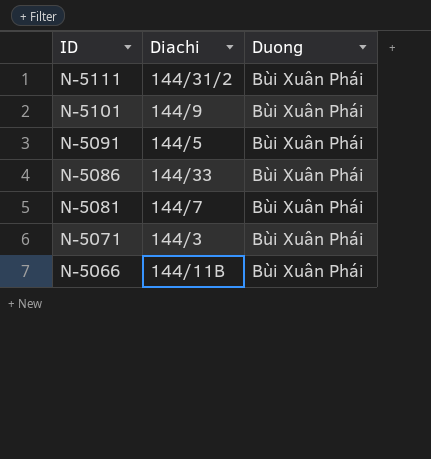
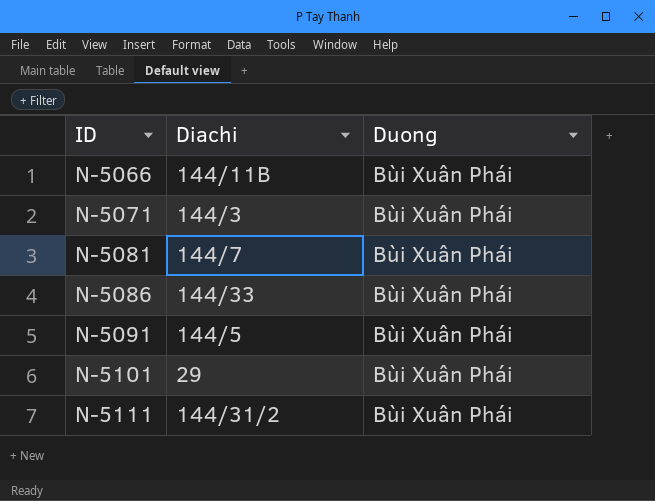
row order: ID descending -> ID ascending
N-5101 | Diachi: 144/9 -> 29

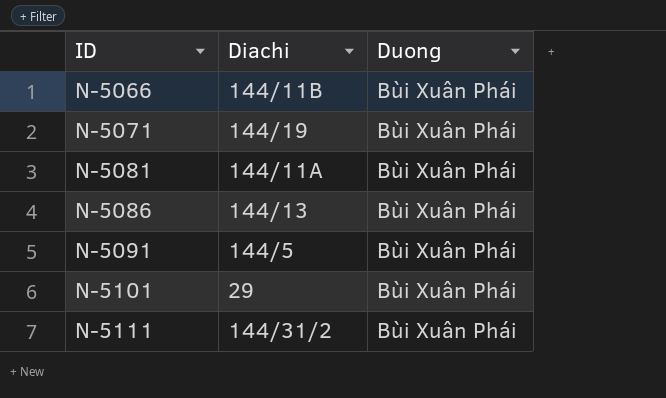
N-5071 | Diachi: 144/3 -> 144/19
N-5081 | Diachi: 144/7 -> 144/11A
N-5086 | Diachi: 144/33 -> 144/13

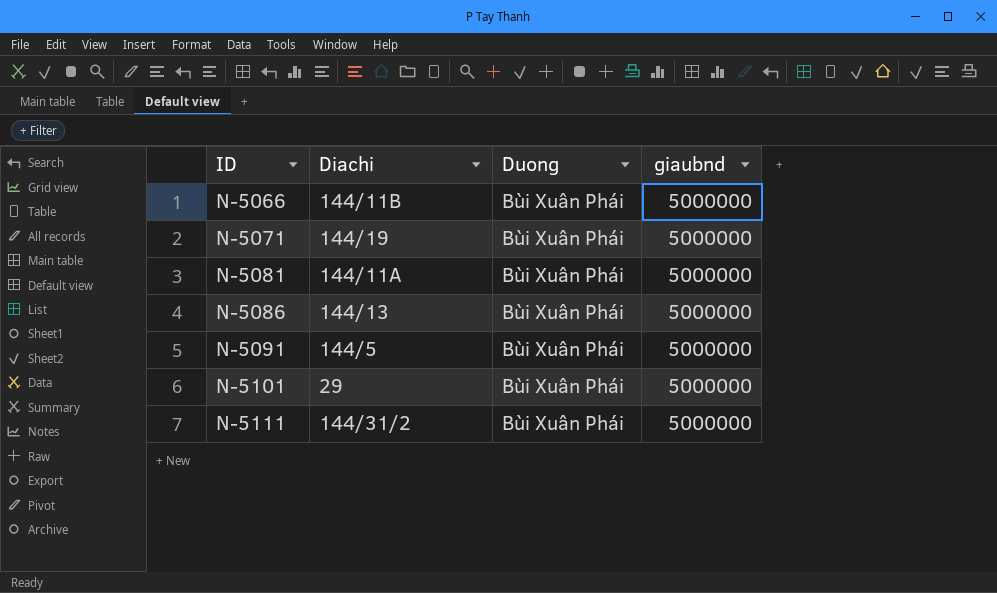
column giaubnd | position: none -> 4

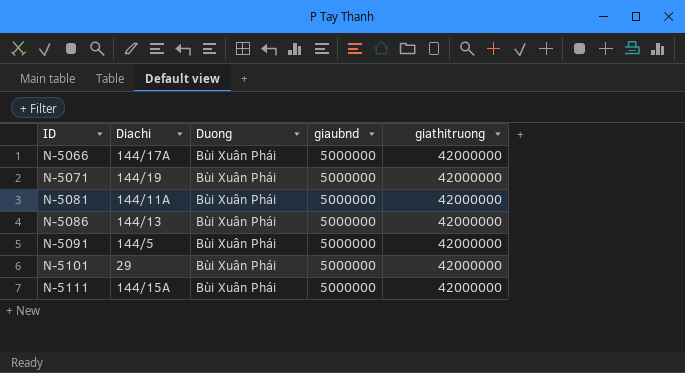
column giathitruong | position: none -> 5
N-5066 | Diachi: 144/11B -> 144/17A
N-5111 | Diachi: 144/31/2 -> 144/15A

